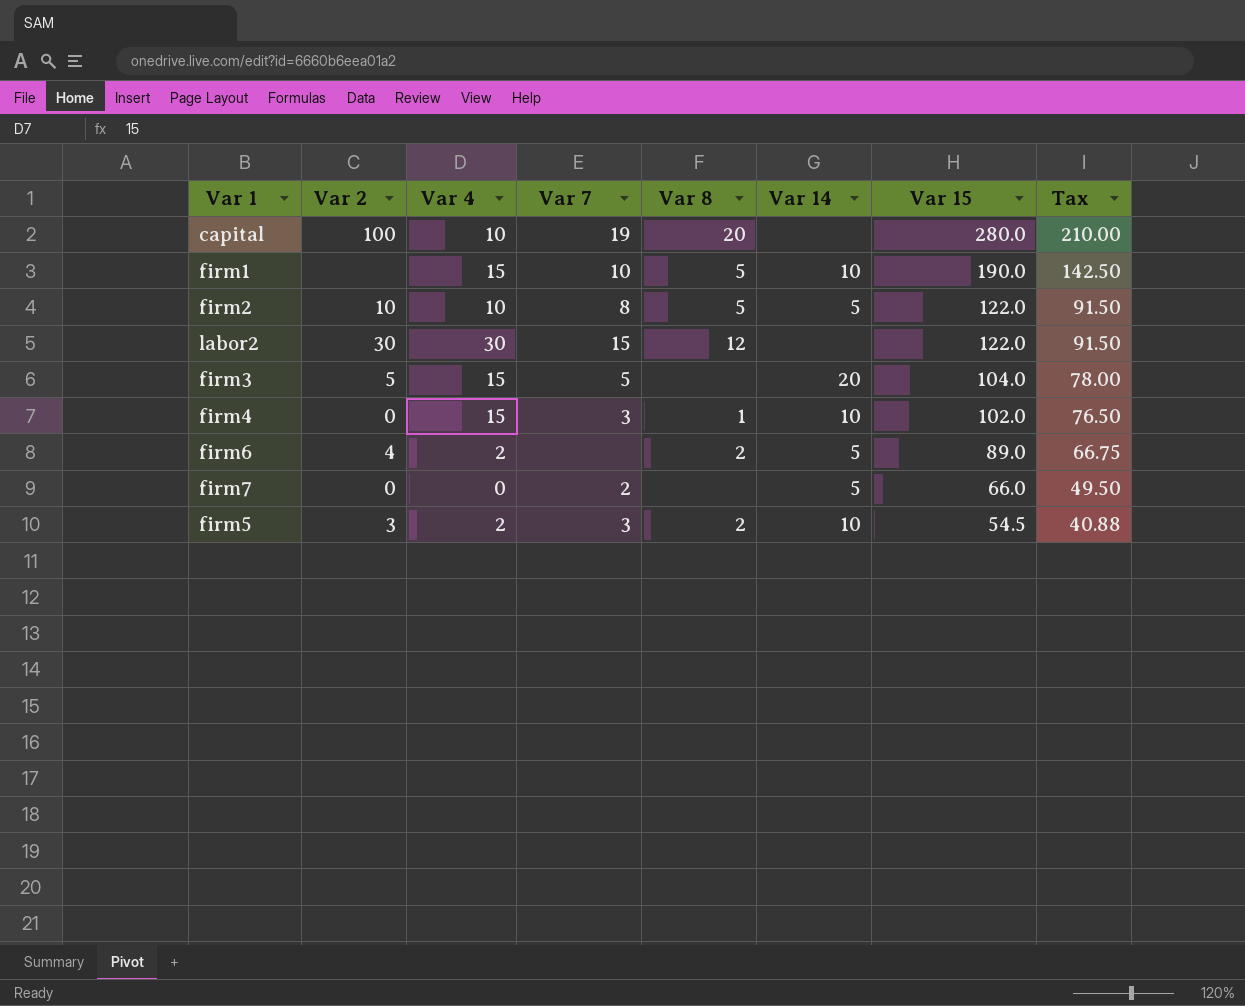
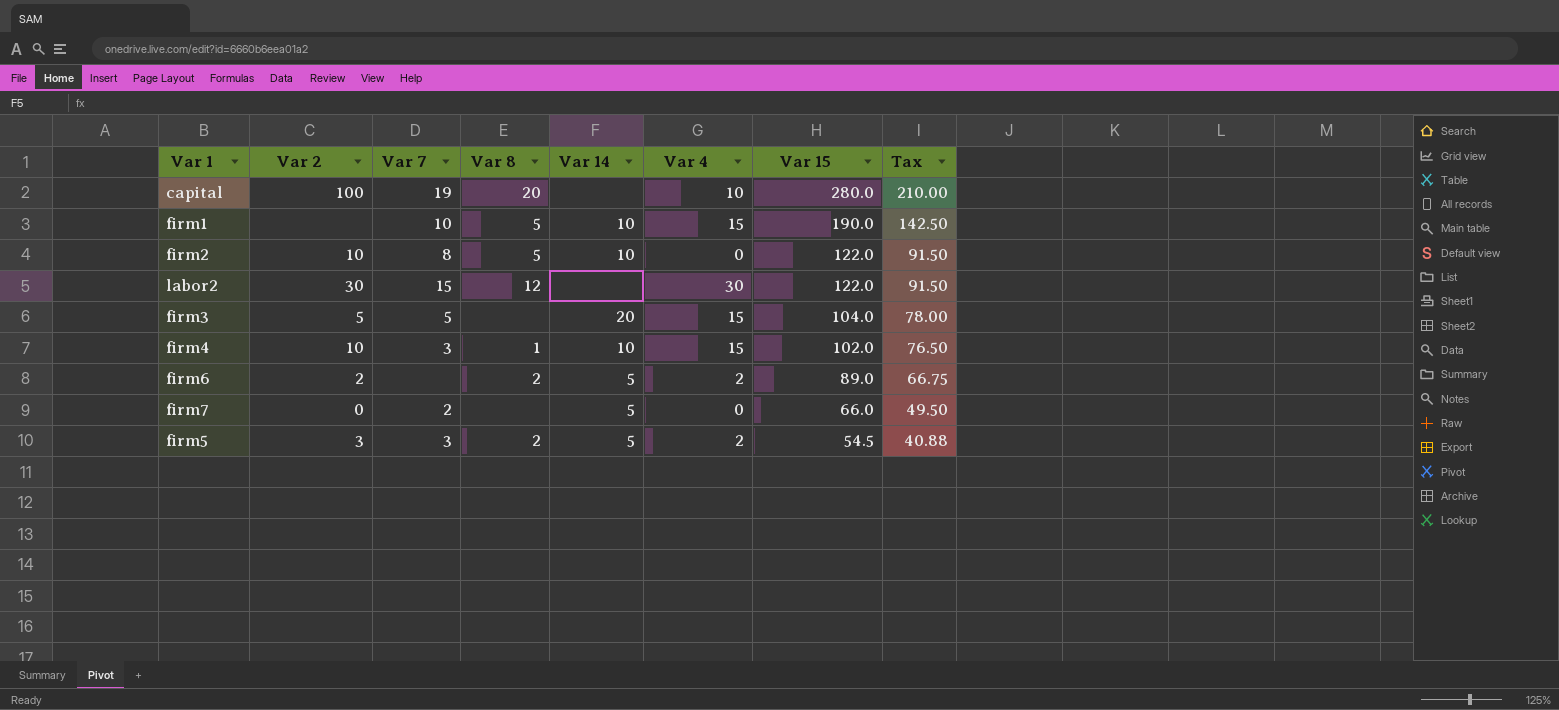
column Var 4 | position: 3 -> 6
firm2 | Var 14: 5 -> 10
firm2 | Var 4: 10 -> 0
firm4 | Var 2: 0 -> 10
firm6 | Var 2: 4 -> 2
firm5 | Var 14: 10 -> 5

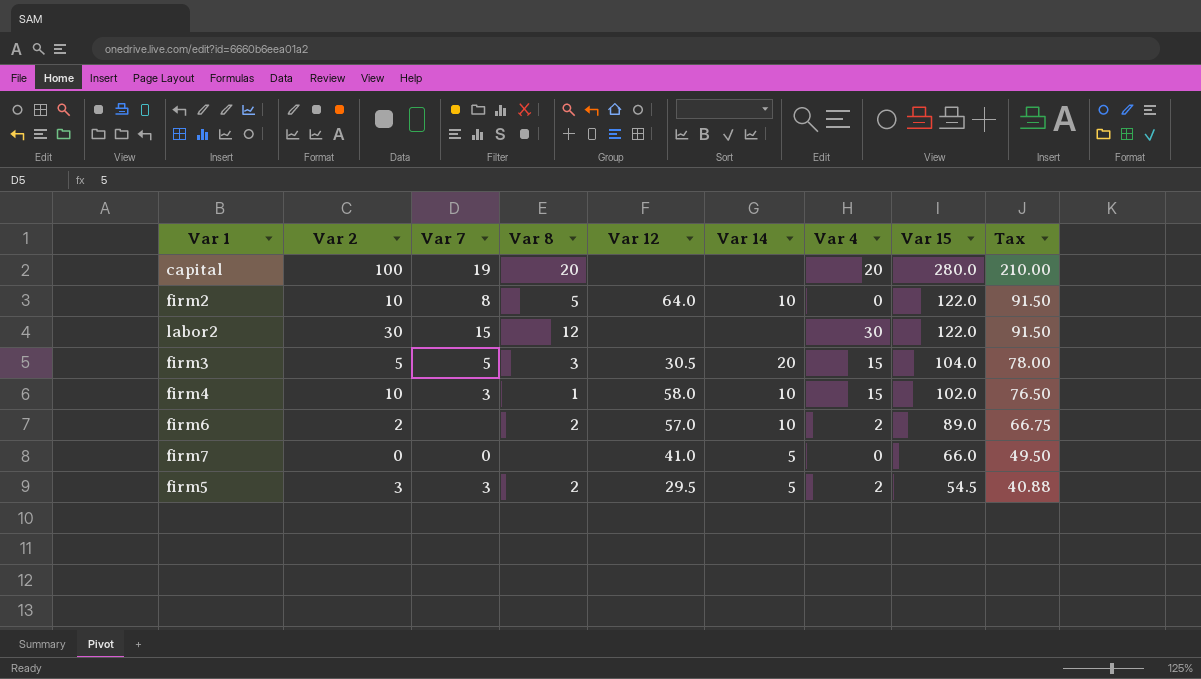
column Var 12 | position: none -> 5
row firm1: none | 10 | 5 | 10 | 15 | 190.0 | 142.50 -> none
capital | Var 4: 10 -> 20
firm3 | Var 8: none -> 3
firm6 | Var 14: 5 -> 10
firm7 | Var 7: 2 -> 0

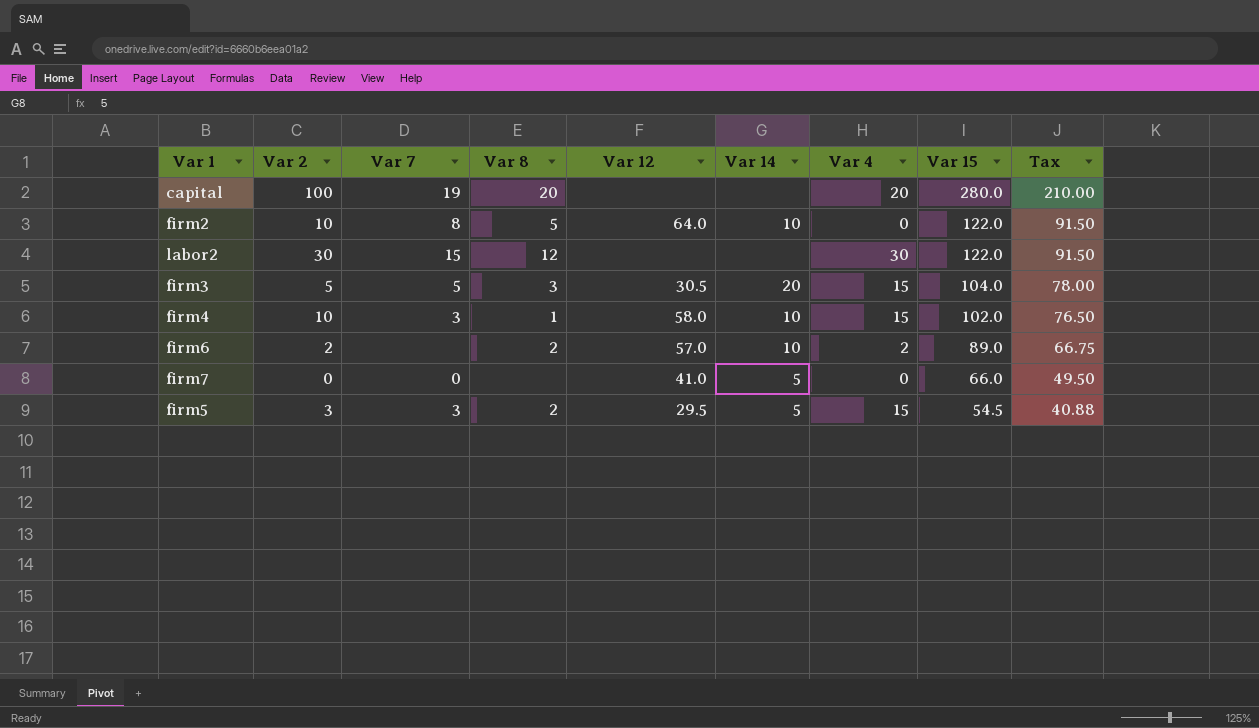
firm5 | Var 4: 2 -> 15

